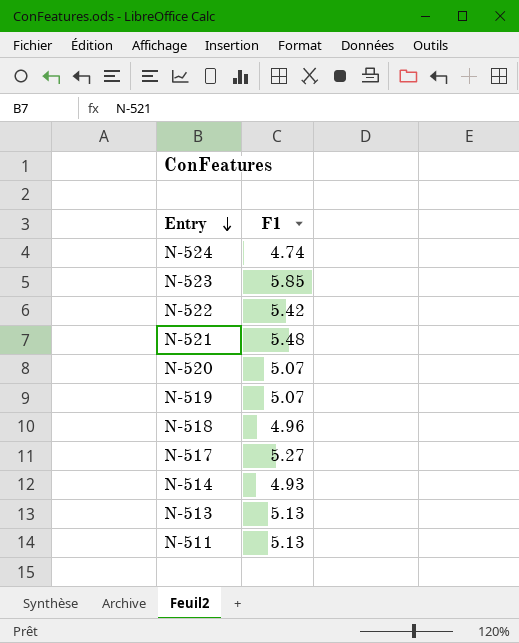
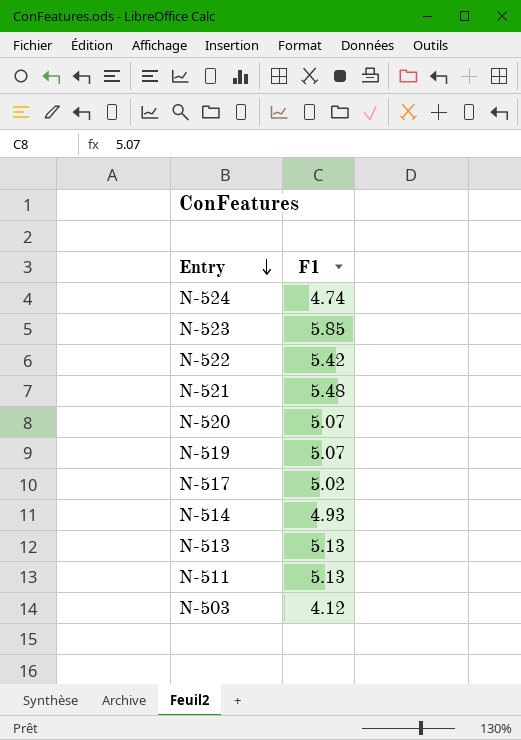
row N-518: 4.96 -> none
N-517 | F1: 5.27 -> 5.02
row N-503: none -> 4.12

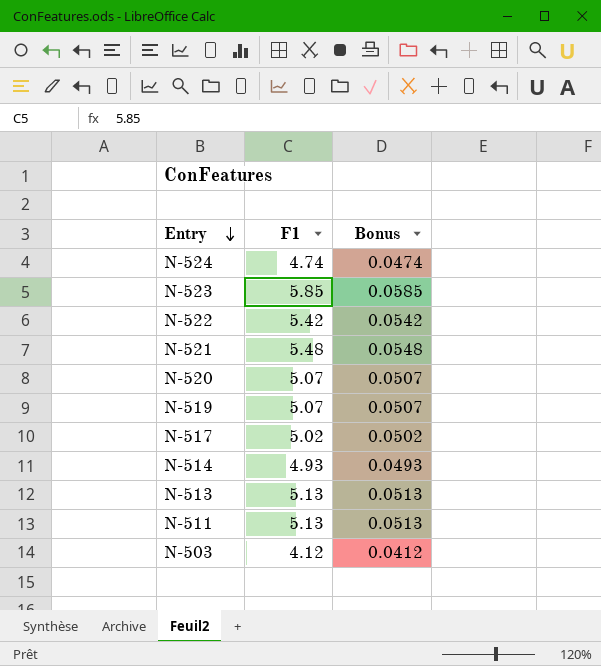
column Bonus | formula: none -> [F1] * 0.01

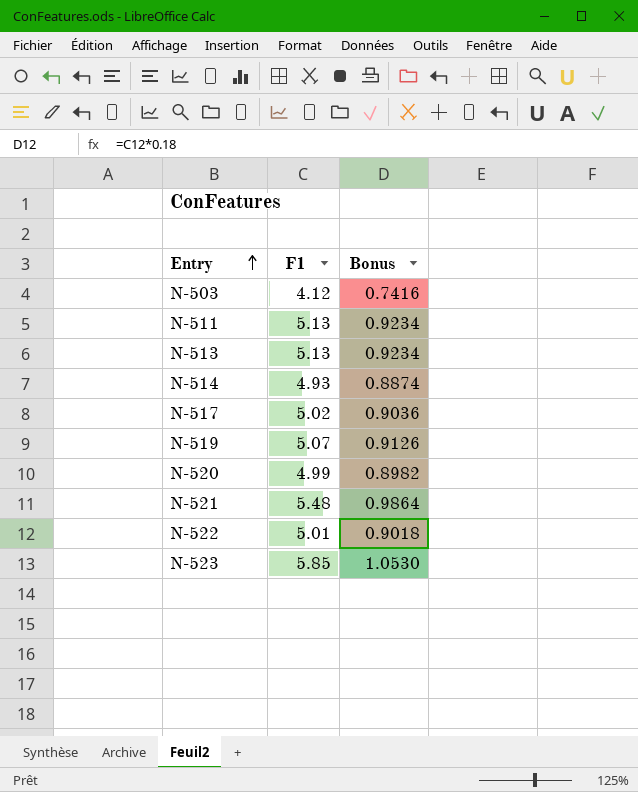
row order: Entry descending -> Entry ascending
column Bonus | formula: [F1] * 0.01 -> [F1] * 0.18
row N-524: 4.74 | 0.0474 -> none
N-520 | F1: 5.07 -> 4.99
N-522 | F1: 5.42 -> 5.01

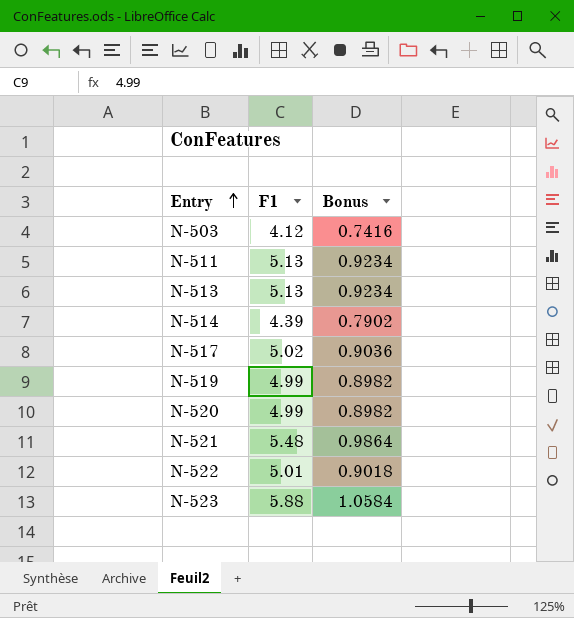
N-514 | F1: 4.93 -> 4.39
N-514 | Bonus: 0.8874 -> 0.7902
N-519 | F1: 5.07 -> 4.99
N-519 | Bonus: 0.9126 -> 0.8982
N-523 | F1: 5.85 -> 5.88
N-523 | Bonus: 1.0530 -> 1.0584

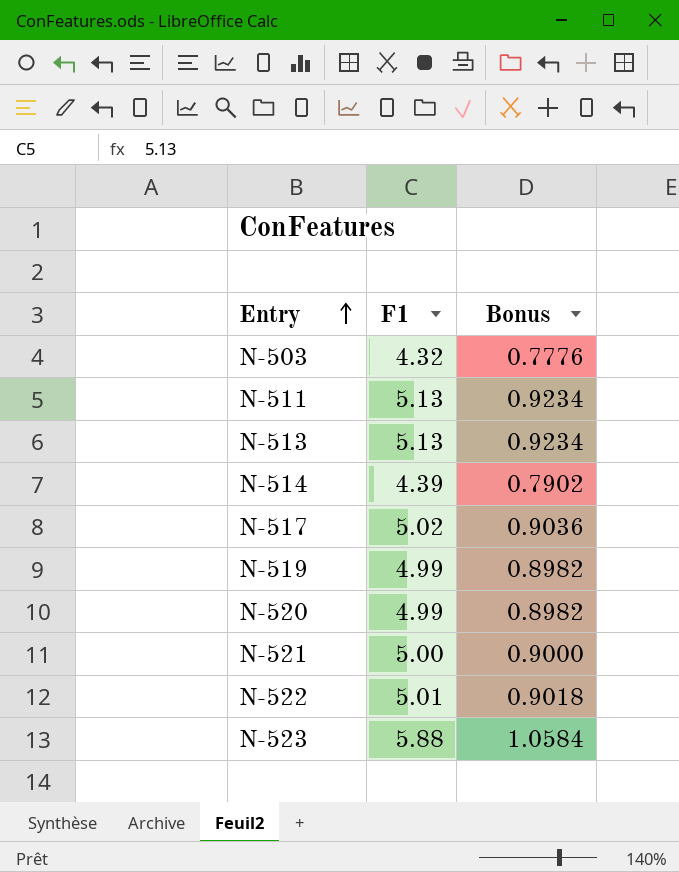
N-503 | F1: 4.12 -> 4.32
N-503 | Bonus: 0.7416 -> 0.7776
N-521 | F1: 5.48 -> 5.00
N-521 | Bonus: 0.9864 -> 0.9000

